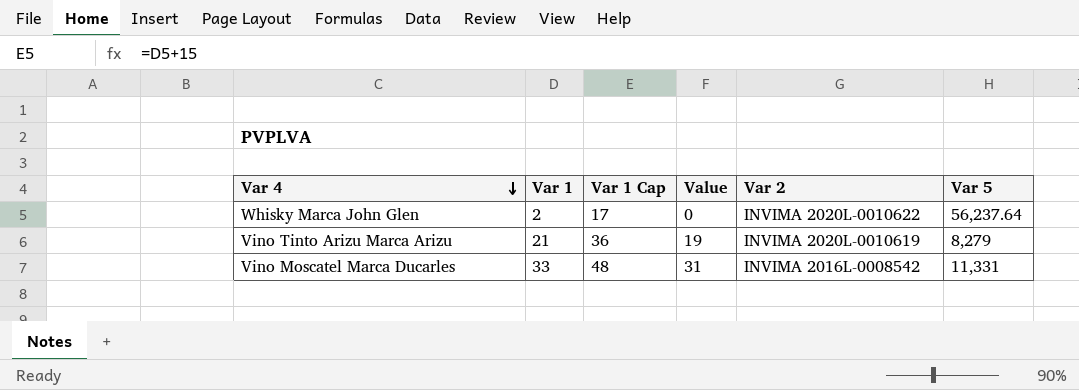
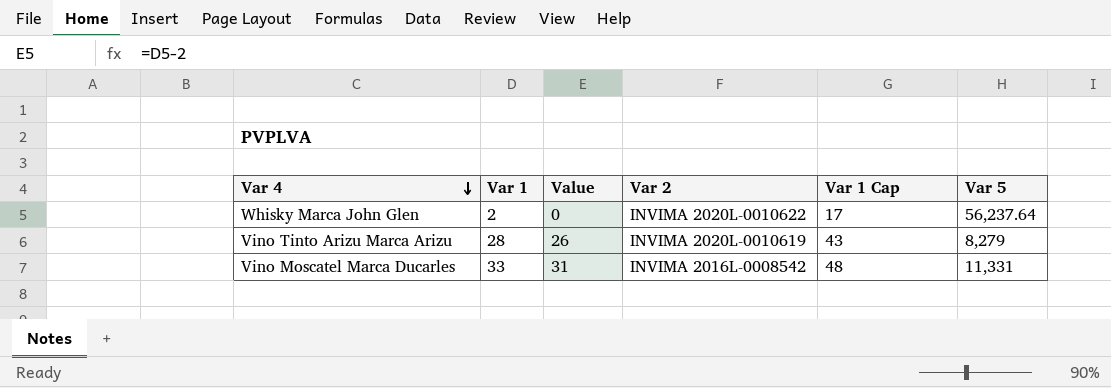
column Var 1 Cap | position: 3 -> 5
Vino Tinto Arizu Marca Arizu | Var 1: 21 -> 28
Vino Tinto Arizu Marca Arizu | Value: 19 -> 26
Vino Tinto Arizu Marca Arizu | Var 1 Cap: 36 -> 43

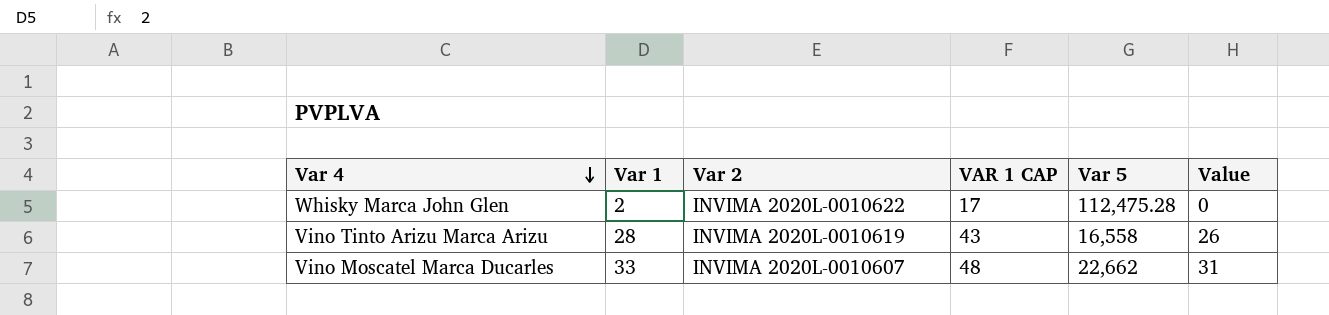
column name: Var 1 Cap -> VAR 1 CAP
column Value | position: 3 -> 6
Whisky Marca John Glen | Var 5: 56,237.64 -> 112,475.28
Vino Tinto Arizu Marca Arizu | Var 5: 8,279 -> 16,558
Vino Moscatel Marca Ducarles | Var 2: INVIMA 2016L-0008542 -> INVIMA 2020L-0010607
Vino Moscatel Marca Ducarles | Var 5: 11,331 -> 22,662

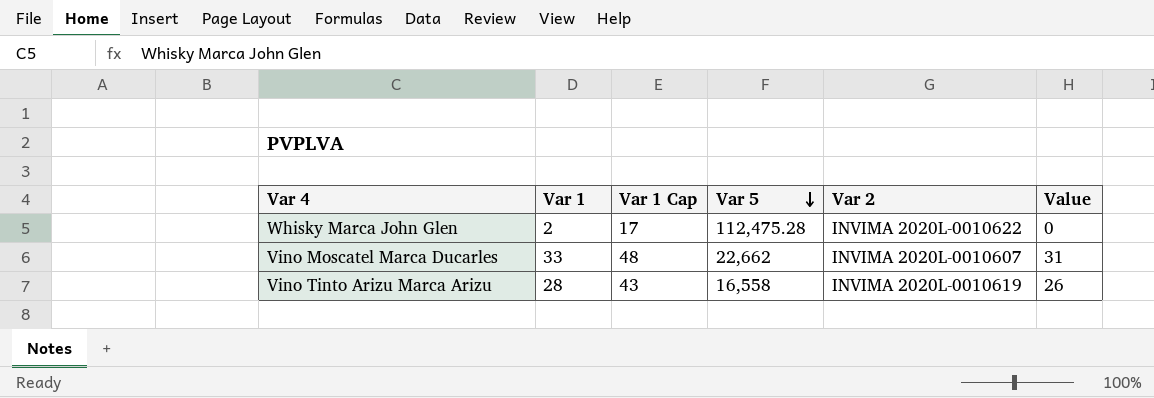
row order: Var 4 descending -> Var 5 descending
column name: VAR 1 CAP -> Var 1 Cap
column Var 2 | position: 3 -> 5

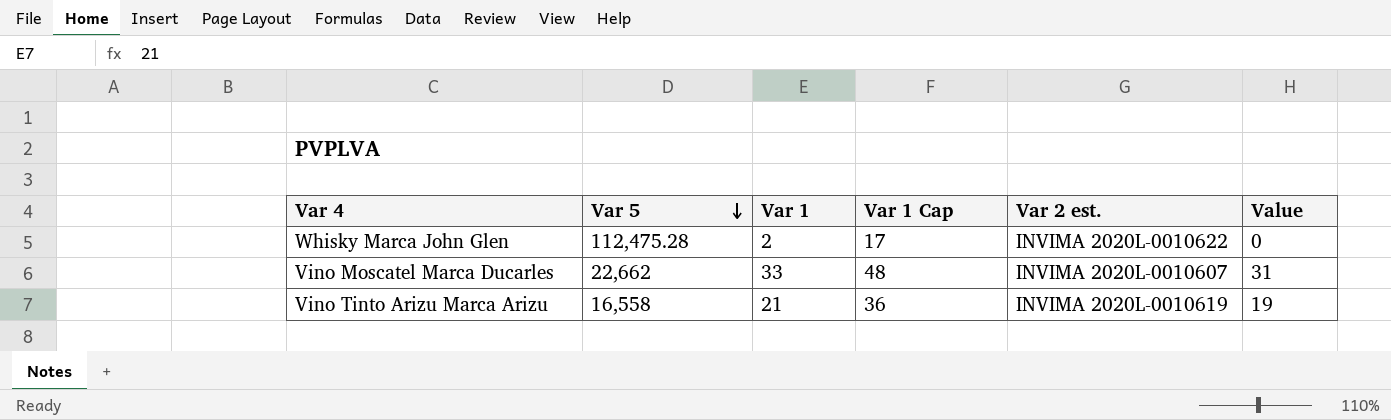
column Var 5 | position: 4 -> 2
column name: Var 2 -> Var 2 est.
Vino Tinto Arizu Marca Arizu | Var 1: 28 -> 21
Vino Tinto Arizu Marca Arizu | Var 1 Cap: 43 -> 36
Vino Tinto Arizu Marca Arizu | Value: 26 -> 19

